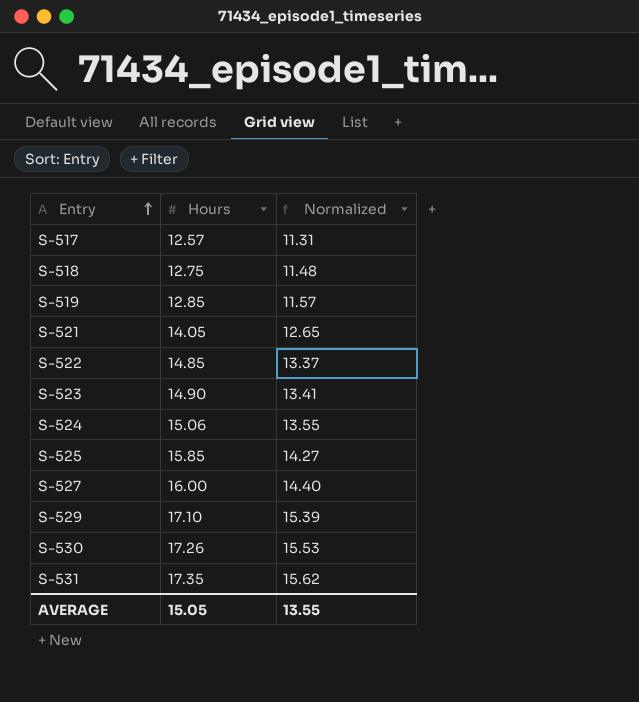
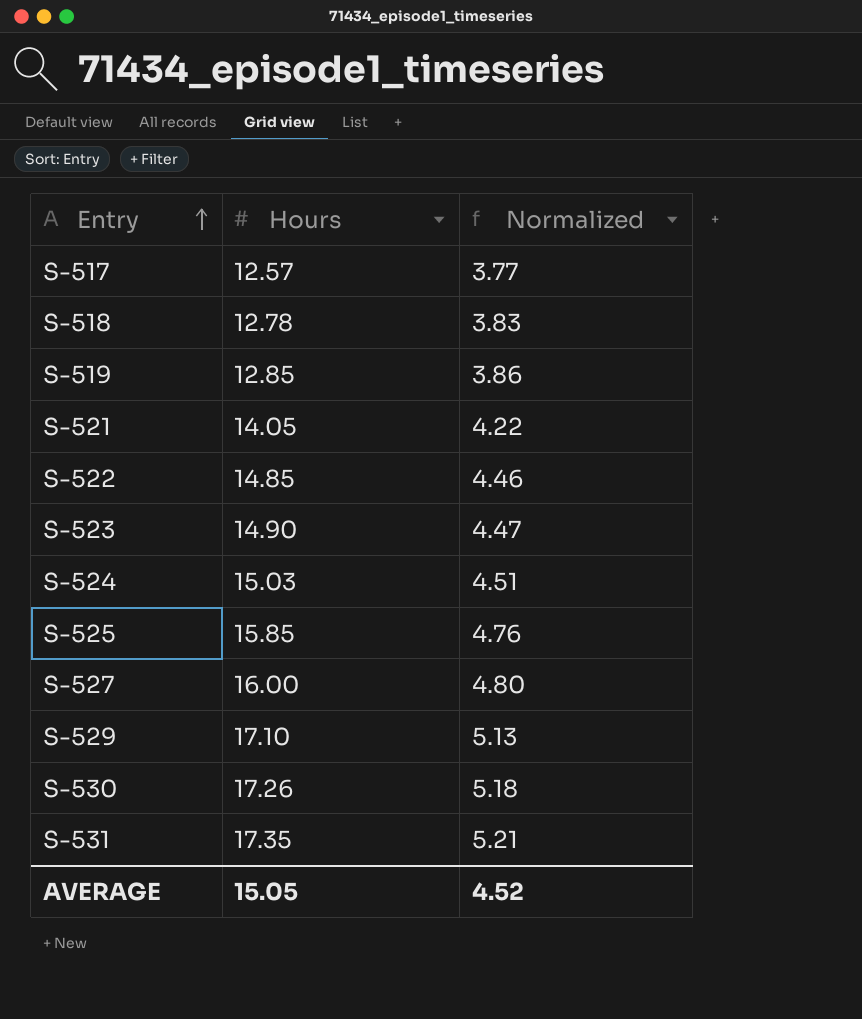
column Normalized | formula: [Hours] * 0.9 -> [Hours] * 0.3
S-518 | Hours: 12.75 -> 12.78
S-524 | Hours: 15.06 -> 15.03
AVERAGE | Normalized: 13.55 -> 4.52

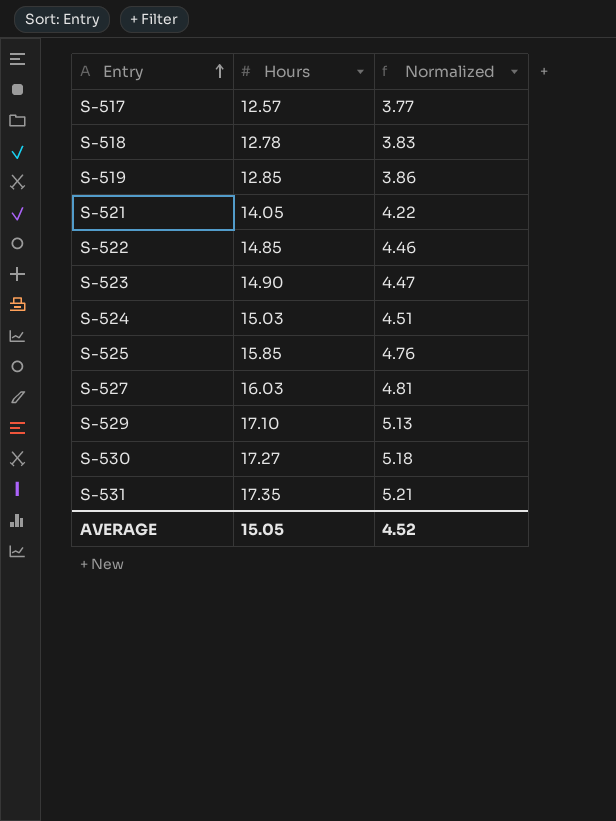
S-527 | Hours: 16.00 -> 16.03
S-527 | Normalized: 4.80 -> 4.81
S-530 | Hours: 17.26 -> 17.27

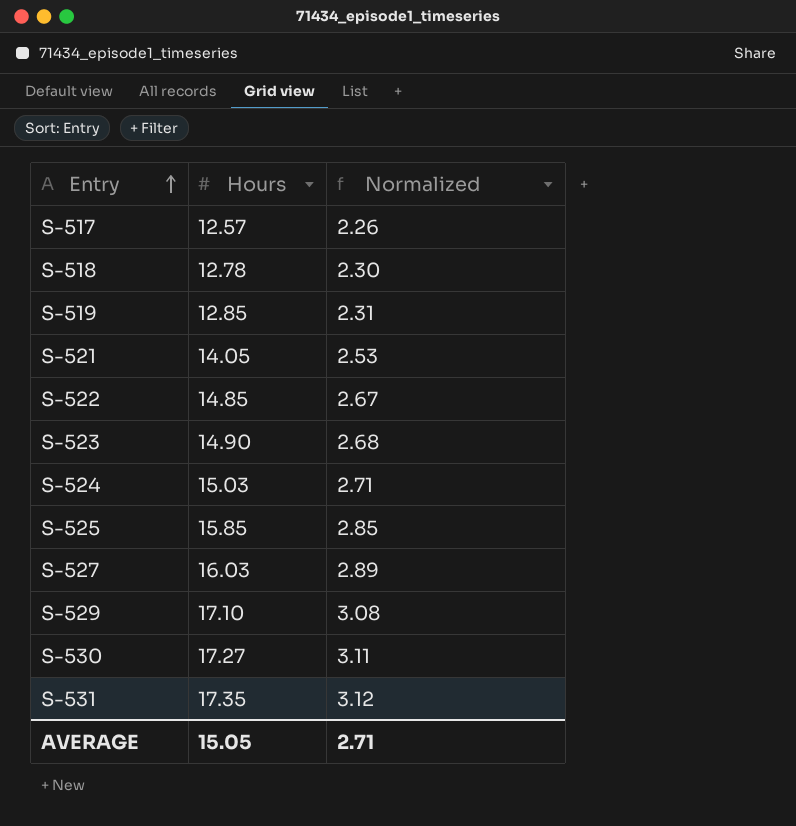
column Normalized | formula: [Hours] * 0.3 -> [Hours] * 0.18
AVERAGE | Normalized: 4.52 -> 2.71

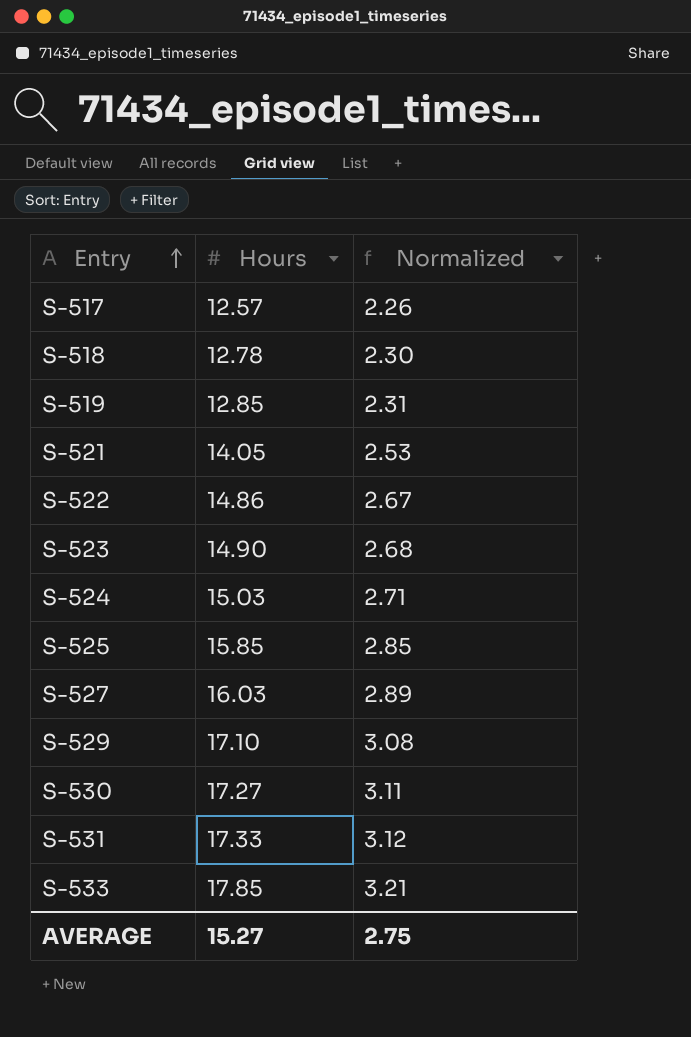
S-522 | Hours: 14.85 -> 14.86
S-531 | Hours: 17.35 -> 17.33
row S-533: none -> 17.85 | 3.21
AVERAGE | Hours: 15.05 -> 15.27
AVERAGE | Normalized: 2.71 -> 2.75

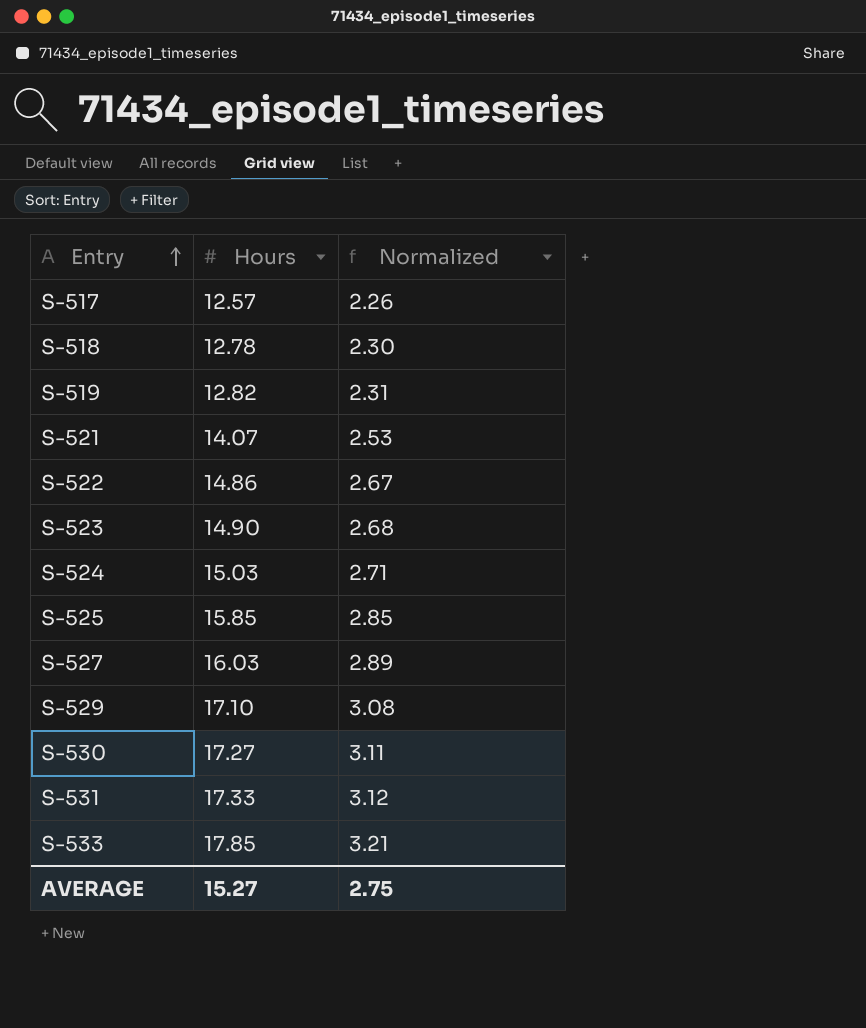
S-519 | Hours: 12.85 -> 12.82
S-521 | Hours: 14.05 -> 14.07

